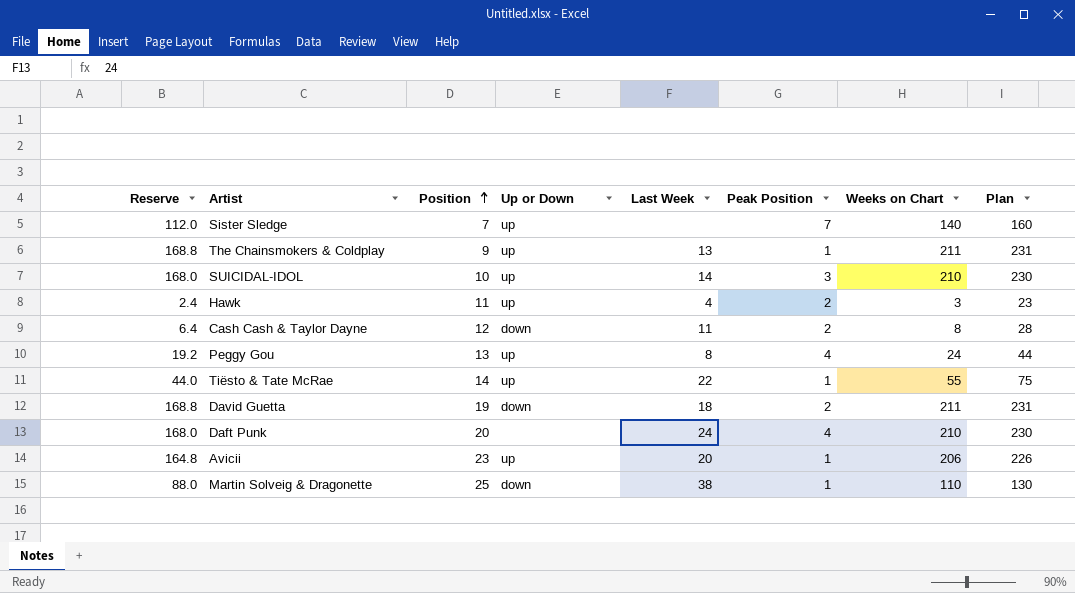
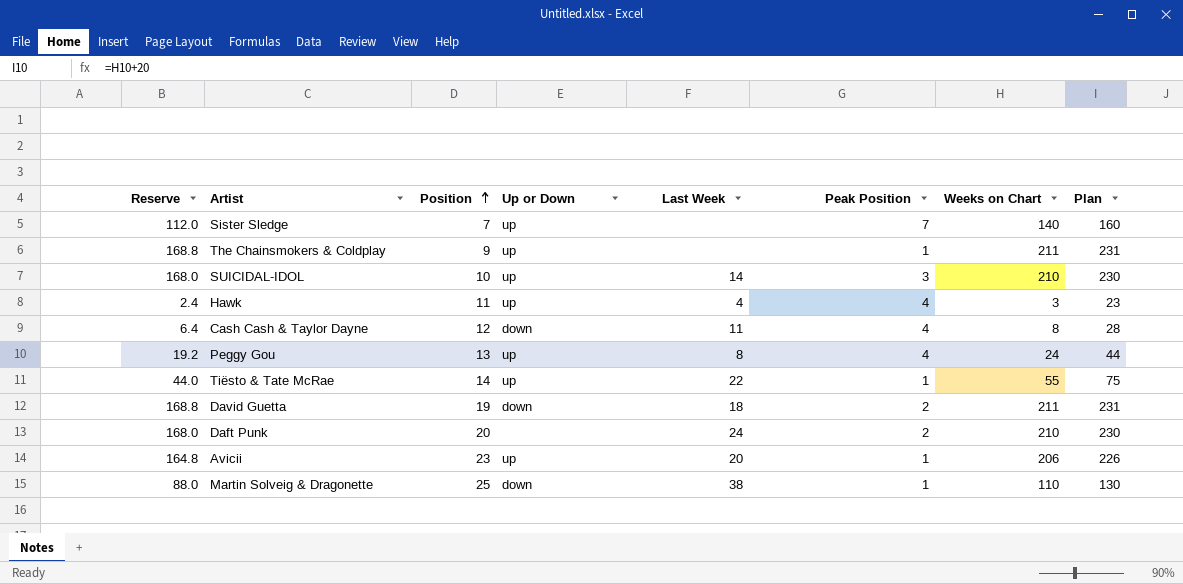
The Chainsmokers & Coldplay | Last Week: 13 -> none
Hawk | Peak Position: 2 -> 4
Cash Cash & Taylor Dayne | Peak Position: 2 -> 4
Daft Punk | Peak Position: 4 -> 2

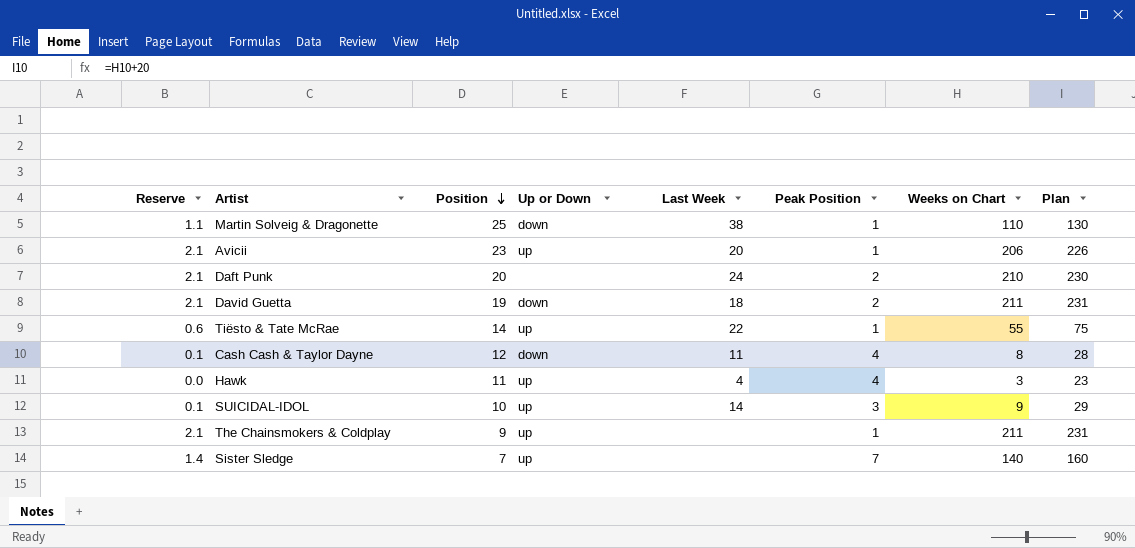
row order: Position ascending -> Position descending
column Reserve | formula: [Weeks on Chart] * 0.8 -> [Weeks on Chart] * 0.01
row Peggy Gou: 19.2 | 13 | up | 8 | 4 | 24 | 44 -> none
SUICIDAL-IDOL | Weeks on Chart: 210 -> 9
SUICIDAL-IDOL | Plan: 230 -> 29

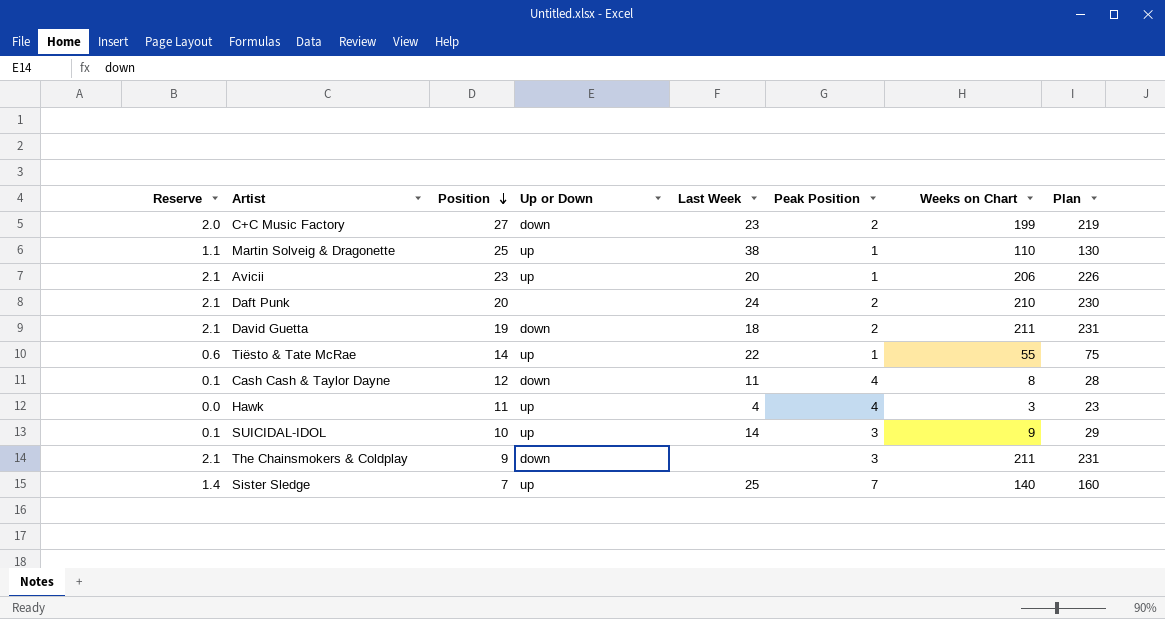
row C+C Music Factory: none -> 2.0 | 27 | down | 23 | 2 | 199 | 219
Martin Solveig & Dragonette | Up or Down: down -> up
The Chainsmokers & Coldplay | Up or Down: up -> down
The Chainsmokers & Coldplay | Peak Position: 1 -> 3
Sister Sledge | Last Week: none -> 25

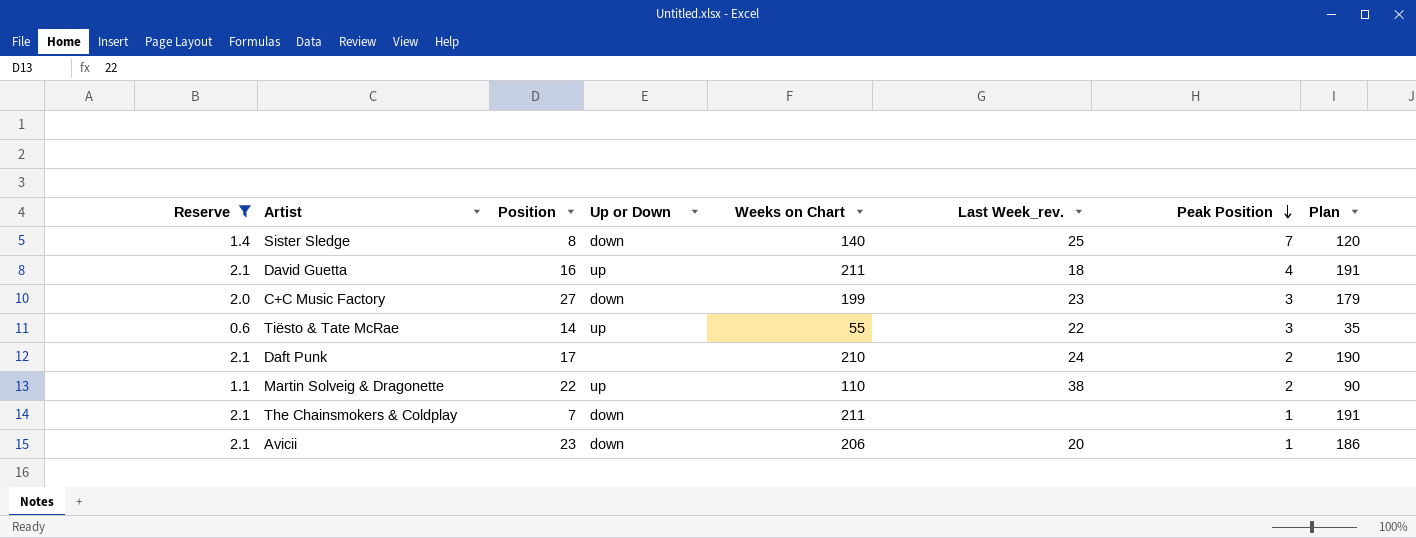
filter: none -> Reserve >= 0.6
row order: Position descending -> Peak Position descending
column Weeks on Chart | position: 7 -> 5
column name: Last Week -> Last Week_rev.
column Plan | formula: [Weeks on Chart] + 20 -> [Weeks on Chart] - 20
Sister Sledge | Position: 7 -> 8
Sister Sledge | Up or Down: up -> down
David Guetta | Position: 19 -> 16
David Guetta | Up or Down: down -> up
David Guetta | Peak Position: 2 -> 4
C+C Music Factory | Peak Position: 2 -> 3
Tiësto & Tate McRae | Peak Position: 1 -> 3
Daft Punk | Position: 20 -> 17
Martin Solveig & Dragonette | Position: 25 -> 22
Martin Solveig & Dragonette | Peak Position: 1 -> 2
The Chainsmokers & Coldplay | Position: 9 -> 7
The Chainsmokers & Coldplay | Peak Position: 3 -> 1
Avicii | Up or Down: up -> down

